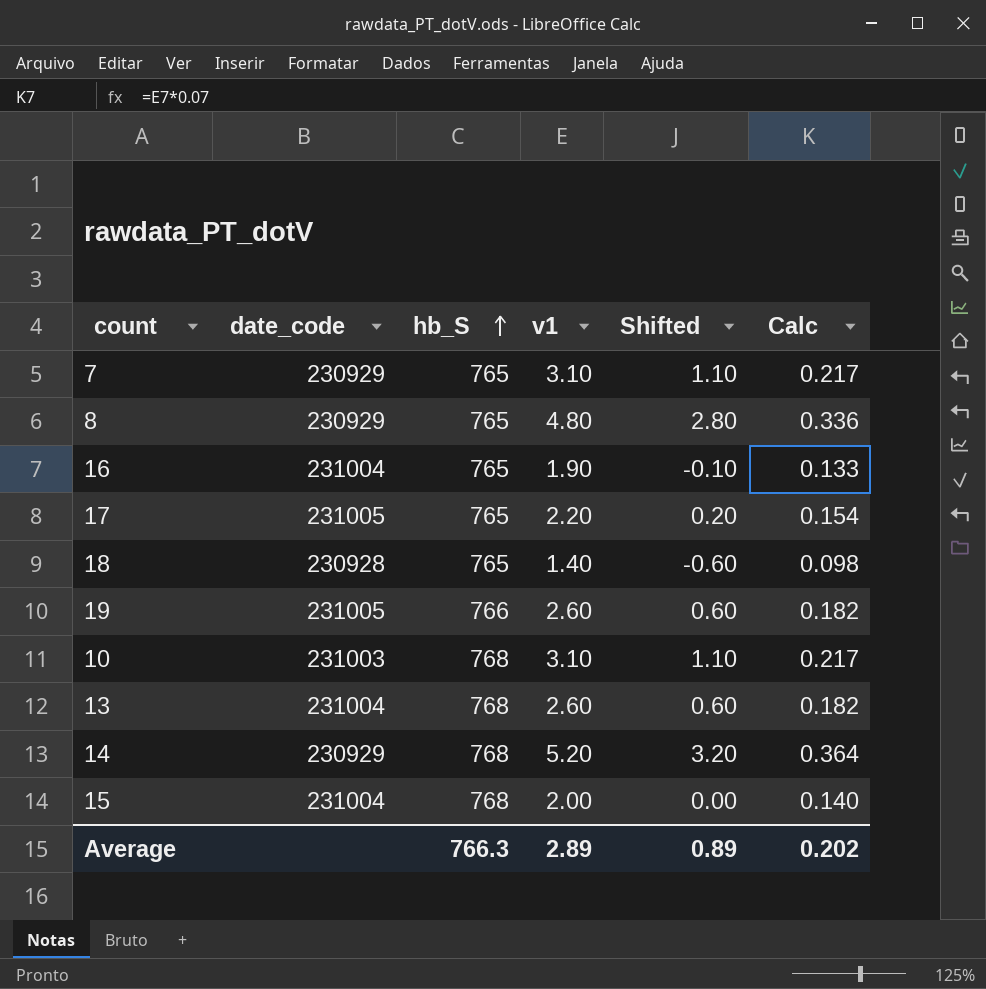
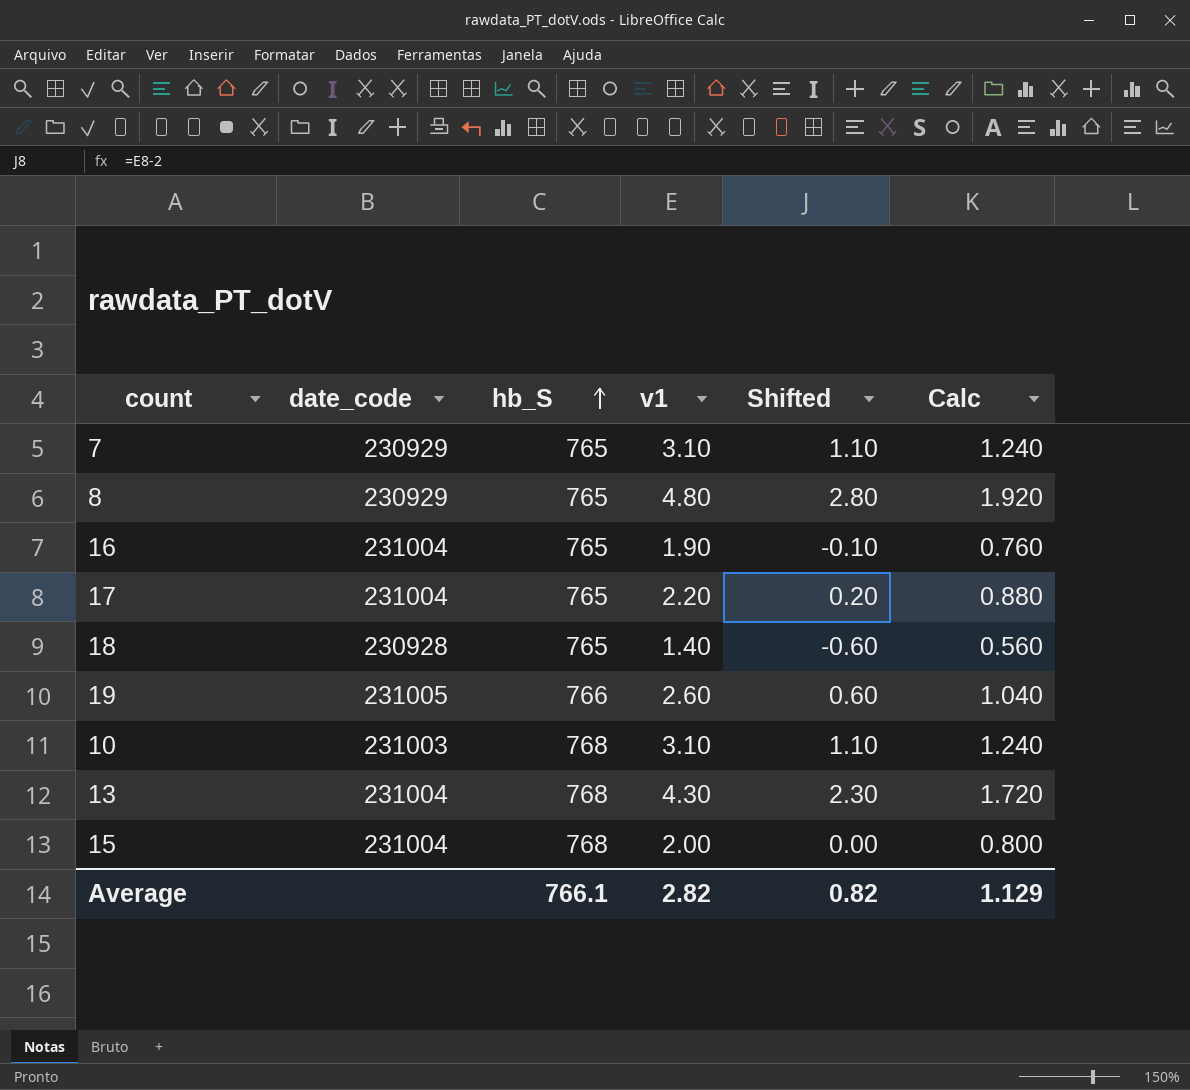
column Calc | formula: [v1] * 0.07 -> [v1] * 0.4
row 14: 230929 | 768 | 5.20 | 3.20 | 0.364 -> none
17 | date_code: 231005 -> 231004
13 | v1: 2.60 -> 4.30
13 | Shifted: 0.60 -> 2.30
Average | hb_S: 766.3 -> 766.1
Average | v1: 2.89 -> 2.82
Average | Shifted: 0.89 -> 0.82
Average | Calc: 0.202 -> 1.129

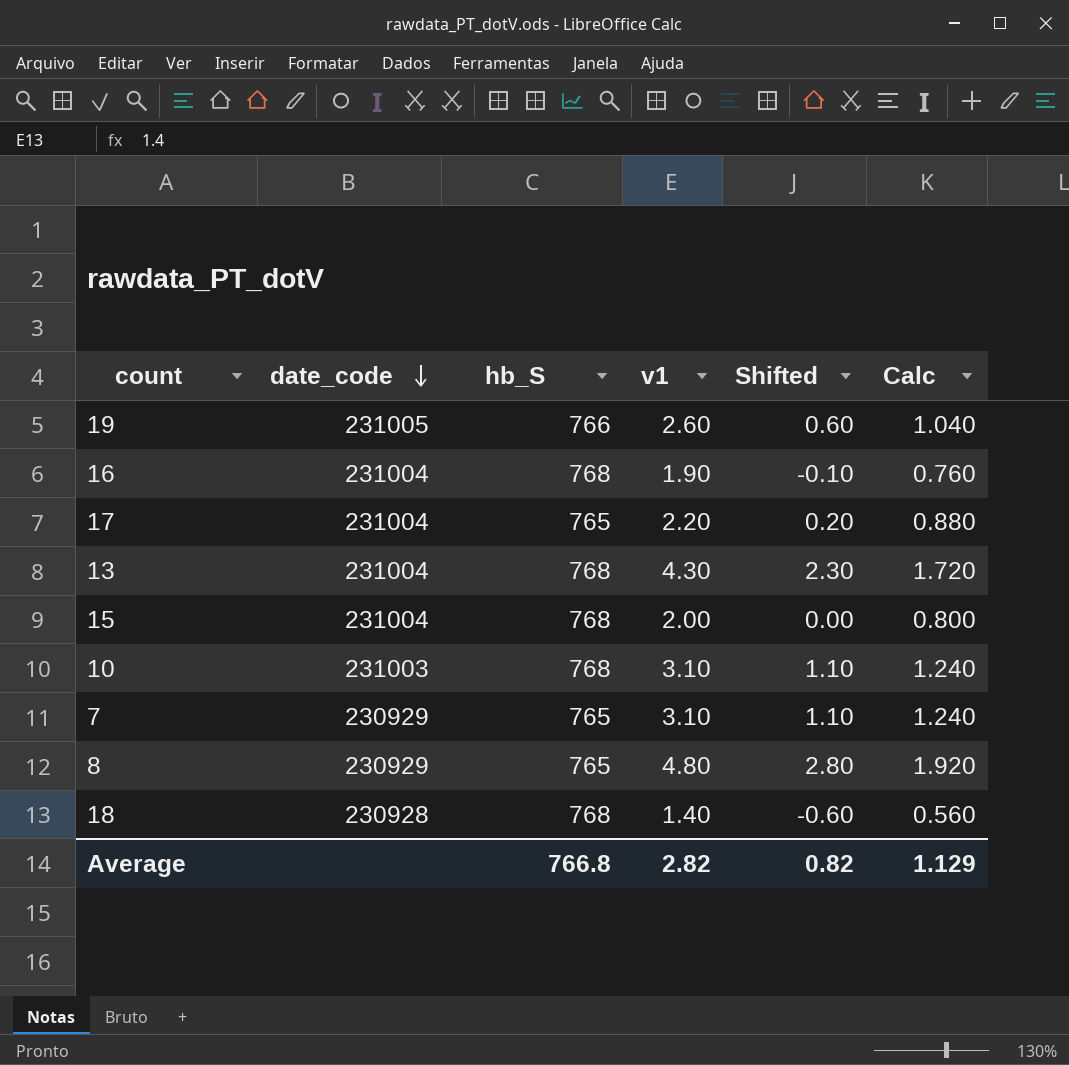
row order: hb_S ascending -> date_code descending
16 | hb_S: 765 -> 768
18 | hb_S: 765 -> 768
Average | hb_S: 766.1 -> 766.8

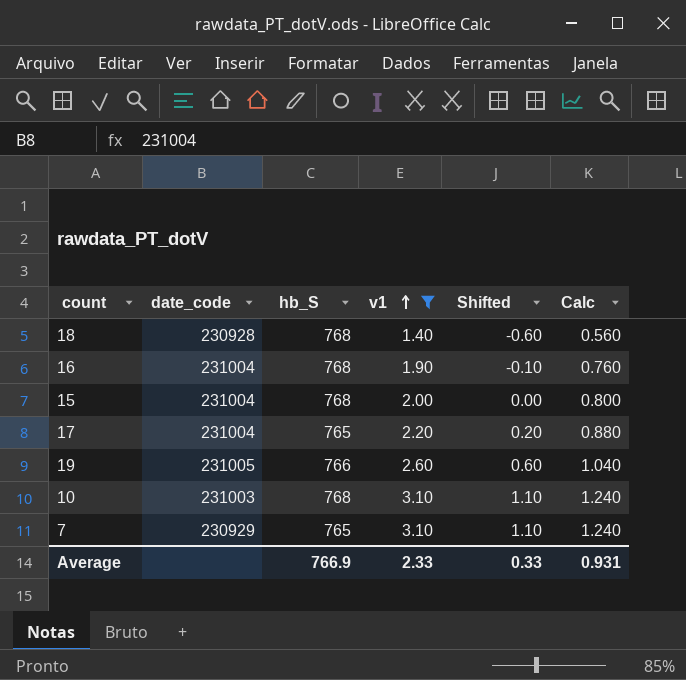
filter: none -> v1 <= 3.10
row order: date_code descending -> v1 ascending
Average | hb_S: 766.8 -> 766.9
Average | v1: 2.82 -> 2.33
Average | Shifted: 0.82 -> 0.33
Average | Calc: 1.129 -> 0.931

